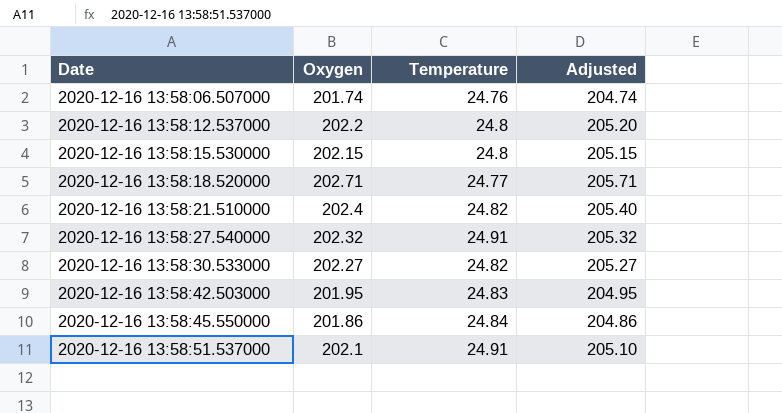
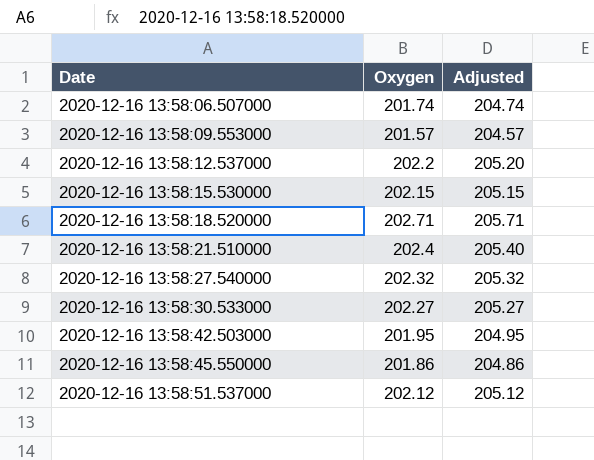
column Temperature | position: 3 -> none
row 2020-12-16 13:58:09.553000: none -> 201.57 | 204.57
2020-12-16 13:58:51.537000 | Oxygen: 202.1 -> 202.12
2020-12-16 13:58:51.537000 | Adjusted: 205.10 -> 205.12

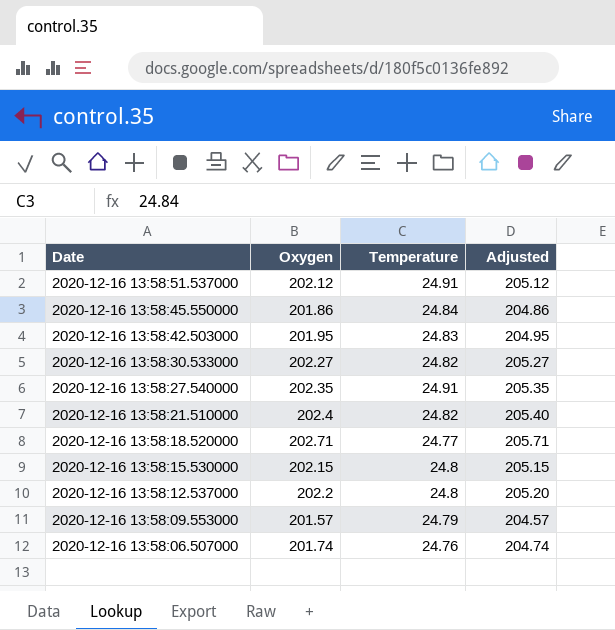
row order: Date ascending -> Date descending
column Temperature | position: none -> 3
2020-12-16 13:58:27.540000 | Oxygen: 202.32 -> 202.35
2020-12-16 13:58:27.540000 | Adjusted: 205.32 -> 205.35

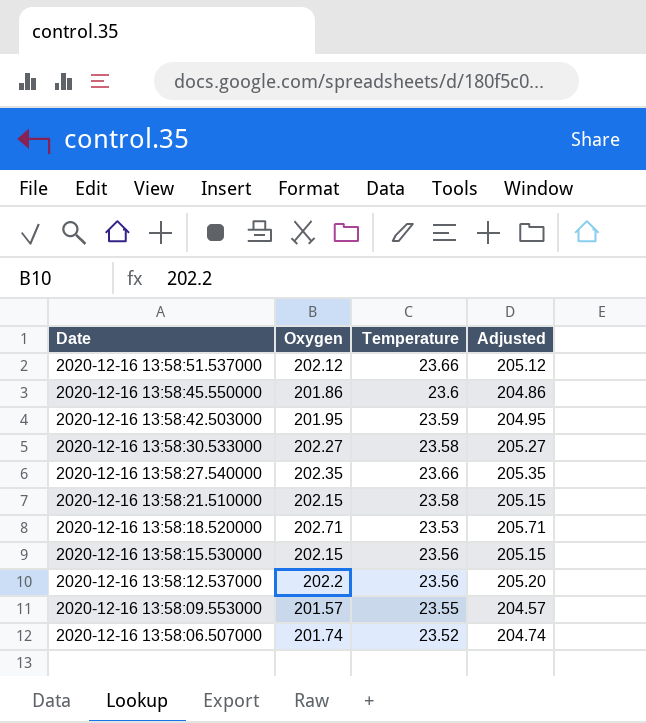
2020-12-16 13:58:51.537000 | Temperature: 24.91 -> 23.66
2020-12-16 13:58:45.550000 | Temperature: 24.84 -> 23.6
2020-12-16 13:58:42.503000 | Temperature: 24.83 -> 23.59
2020-12-16 13:58:30.533000 | Temperature: 24.82 -> 23.58
2020-12-16 13:58:27.540000 | Temperature: 24.91 -> 23.66
2020-12-16 13:58:21.510000 | Oxygen: 202.4 -> 202.15
2020-12-16 13:58:21.510000 | Temperature: 24.82 -> 23.58
2020-12-16 13:58:21.510000 | Adjusted: 205.40 -> 205.15
2020-12-16 13:58:18.520000 | Temperature: 24.77 -> 23.53
2020-12-16 13:58:15.530000 | Temperature: 24.8 -> 23.56
2020-12-16 13:58:12.537000 | Temperature: 24.8 -> 23.56
2020-12-16 13:58:09.553000 | Temperature: 24.79 -> 23.55
2020-12-16 13:58:06.507000 | Temperature: 24.76 -> 23.52

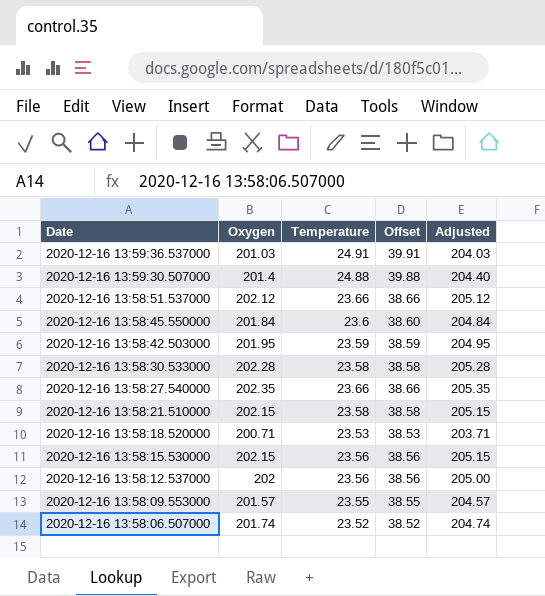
column Offset | formula: none -> [Temperature] + 15
row 2020-12-16 13:59:36.537000: none -> 201.03 | 24.91 | 39.91 | 204.03
row 2020-12-16 13:59:30.507000: none -> 201.4 | 24.88 | 39.88 | 204.40
2020-12-16 13:58:45.550000 | Oxygen: 201.86 -> 201.84
2020-12-16 13:58:45.550000 | Adjusted: 204.86 -> 204.84
2020-12-16 13:58:30.533000 | Oxygen: 202.27 -> 202.28
2020-12-16 13:58:30.533000 | Adjusted: 205.27 -> 205.28
2020-12-16 13:58:18.520000 | Oxygen: 202.71 -> 200.71
2020-12-16 13:58:18.520000 | Adjusted: 205.71 -> 203.71
2020-12-16 13:58:12.537000 | Oxygen: 202.2 -> 202
2020-12-16 13:58:12.537000 | Adjusted: 205.20 -> 205.00

